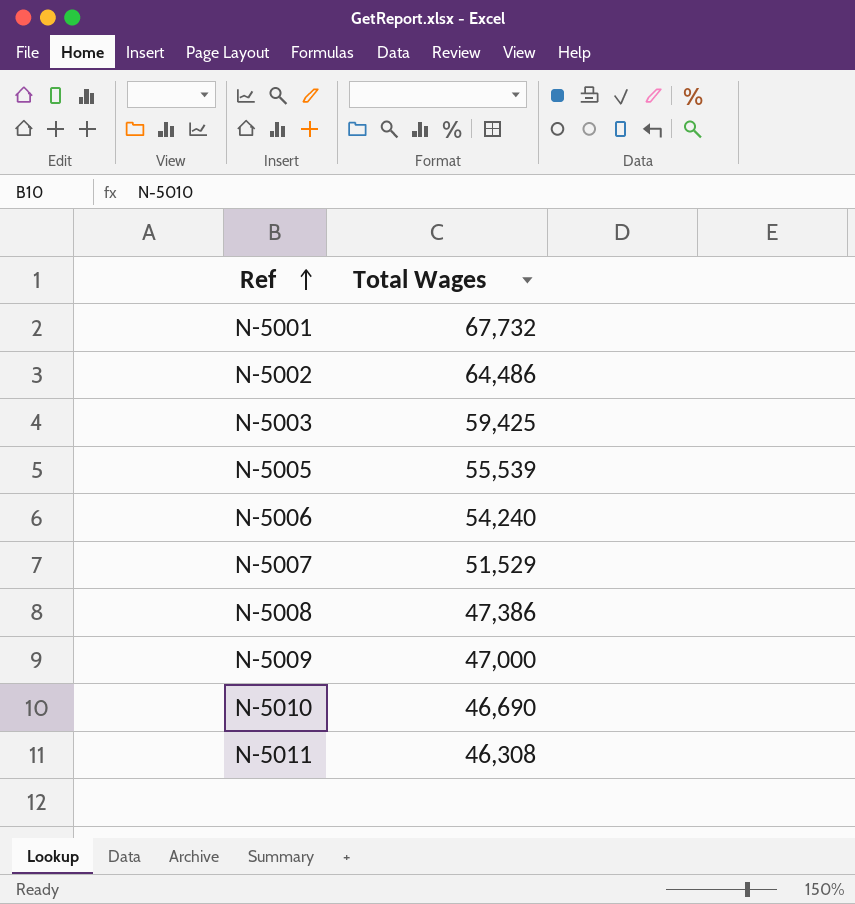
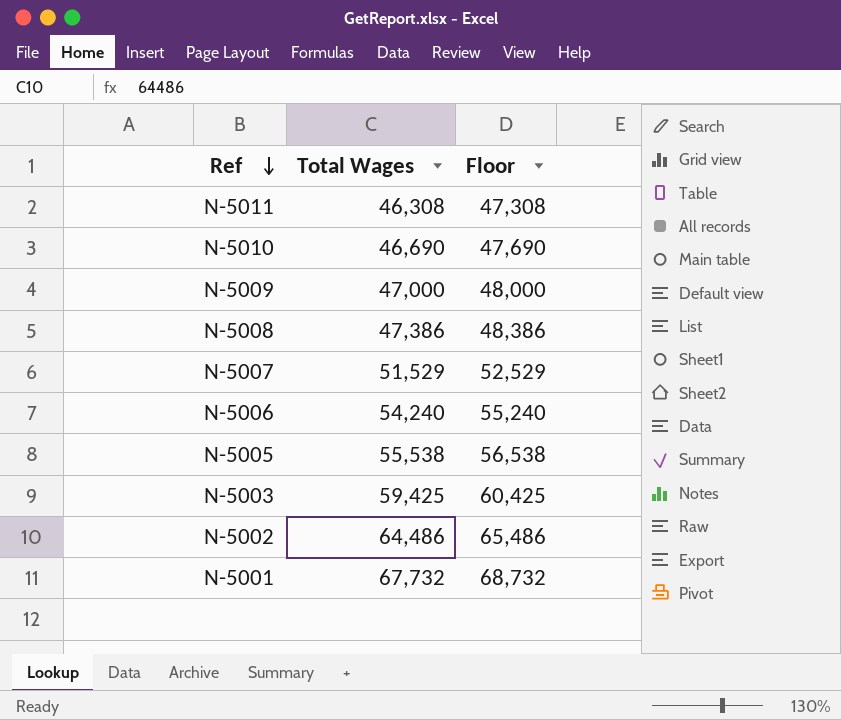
row order: Ref ascending -> Ref descending
column Floor | formula: none -> [Total Wages] + 1000
N-5005 | Total Wages: 55,539 -> 55,538

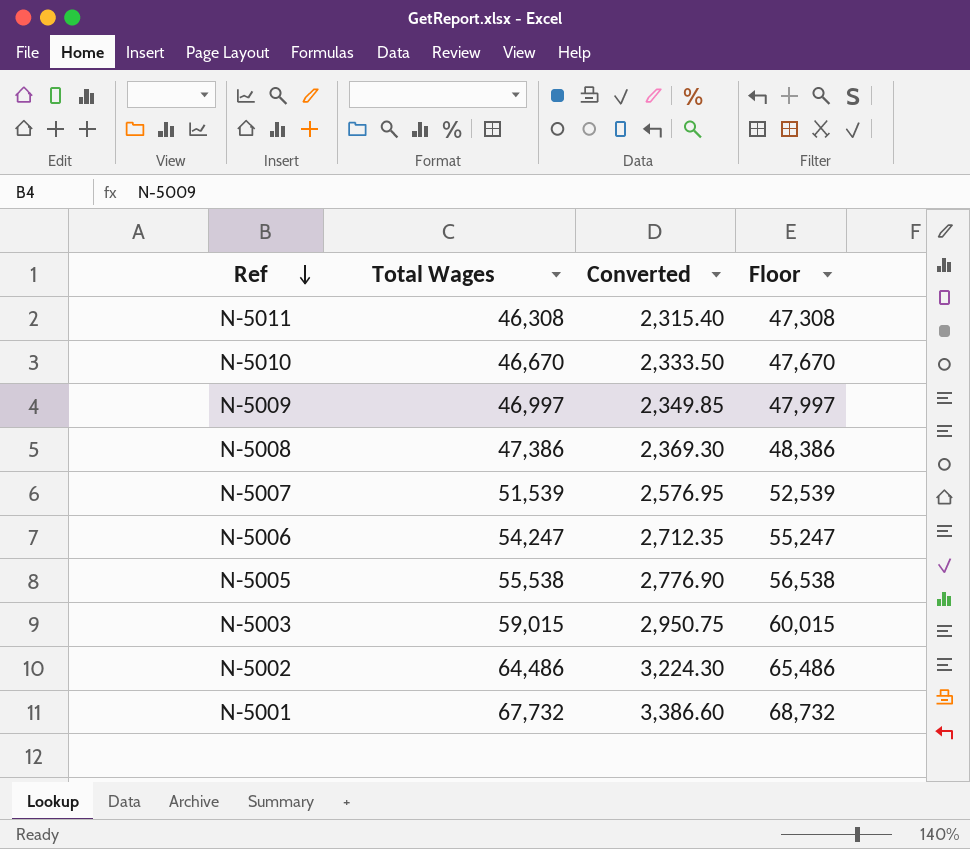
column Converted | formula: none -> [Total Wages] * 0.05
N-5010 | Total Wages: 46,690 -> 46,670
N-5010 | Floor: 47,690 -> 47,670
N-5009 | Total Wages: 47,000 -> 46,997
N-5009 | Floor: 48,000 -> 47,997
N-5007 | Total Wages: 51,529 -> 51,539
N-5007 | Floor: 52,529 -> 52,539
N-5006 | Total Wages: 54,240 -> 54,247
N-5006 | Floor: 55,240 -> 55,247
N-5003 | Total Wages: 59,425 -> 59,015
N-5003 | Floor: 60,425 -> 60,015

